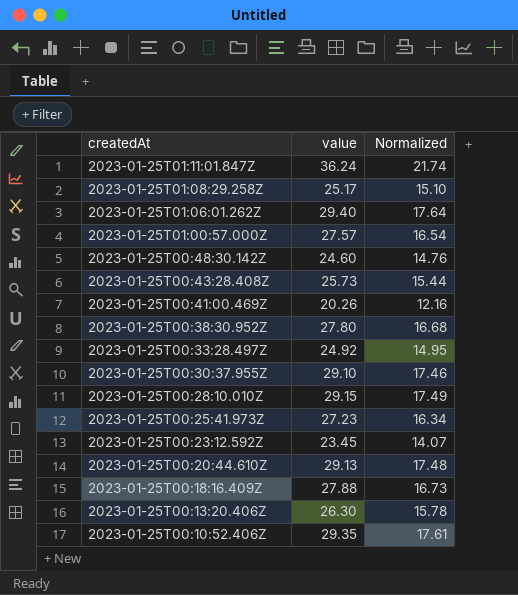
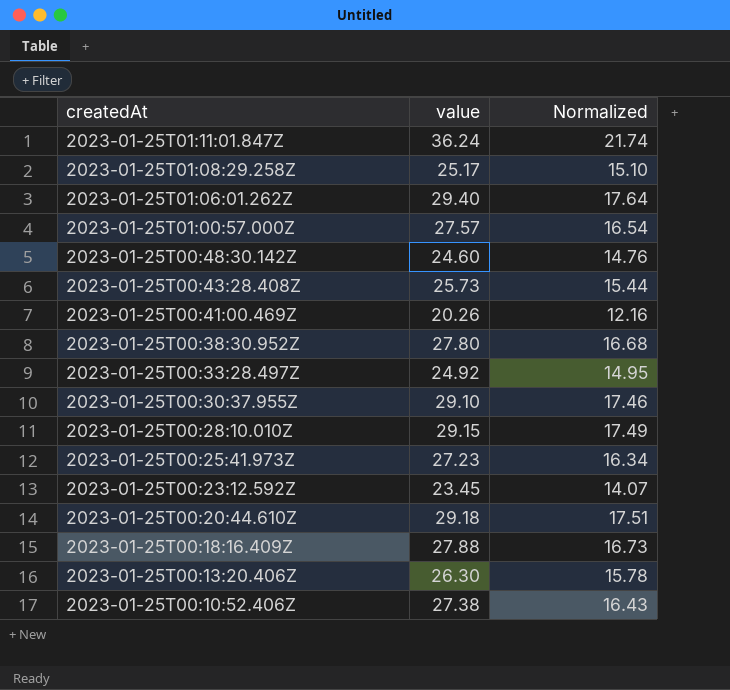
2023-01-25T00:20:44.610Z | value: 29.13 -> 29.18
2023-01-25T00:20:44.610Z | Normalized: 17.48 -> 17.51
2023-01-25T00:10:52.406Z | value: 29.35 -> 27.38
2023-01-25T00:10:52.406Z | Normalized: 17.61 -> 16.43

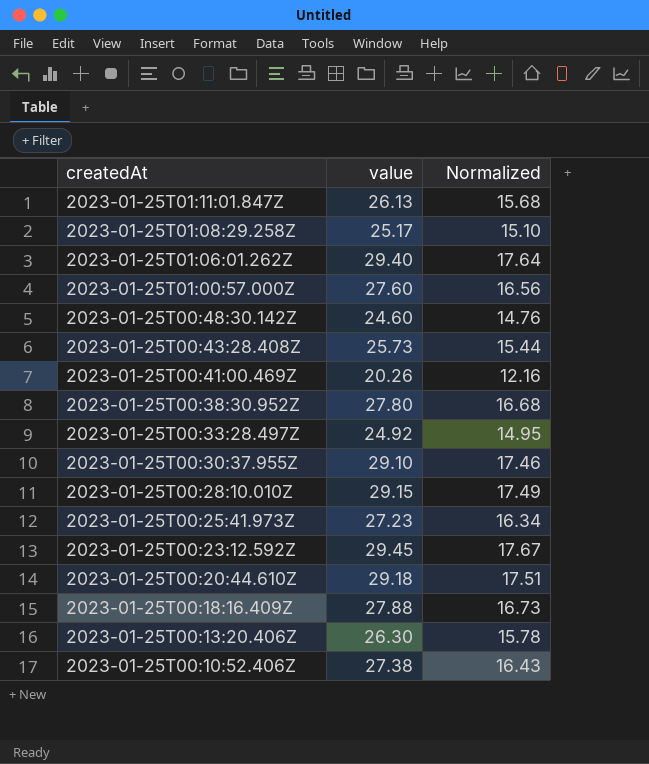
2023-01-25T01:11:01.847Z | value: 36.24 -> 26.13
2023-01-25T01:11:01.847Z | Normalized: 21.74 -> 15.68
2023-01-25T01:00:57.000Z | value: 27.57 -> 27.60
2023-01-25T01:00:57.000Z | Normalized: 16.54 -> 16.56
2023-01-25T00:23:12.592Z | value: 23.45 -> 29.45
2023-01-25T00:23:12.592Z | Normalized: 14.07 -> 17.67

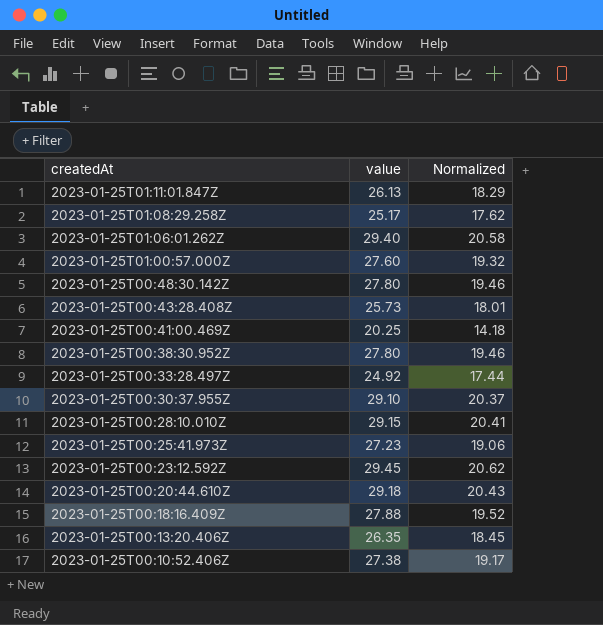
column Normalized | formula: [value] * 0.6 -> [value] * 0.7
2023-01-25T00:48:30.142Z | value: 24.60 -> 27.80
2023-01-25T00:41:00.469Z | value: 20.26 -> 20.25
2023-01-25T00:13:20.406Z | value: 26.30 -> 26.35

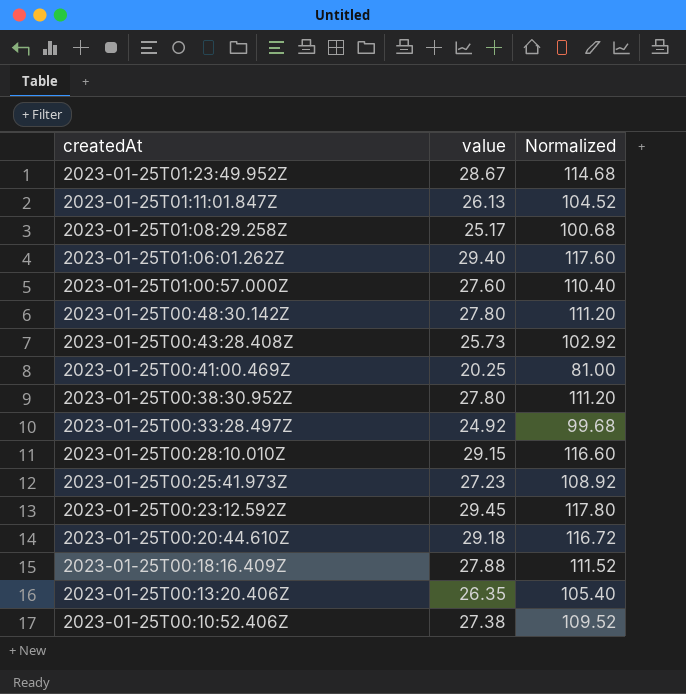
column Normalized | formula: [value] * 0.7 -> [value] * 4
row 2023-01-25T00:30:37.955Z: 29.10 | 20.37 -> none
row 2023-01-25T01:23:49.952Z: none -> 28.67 | 114.68

